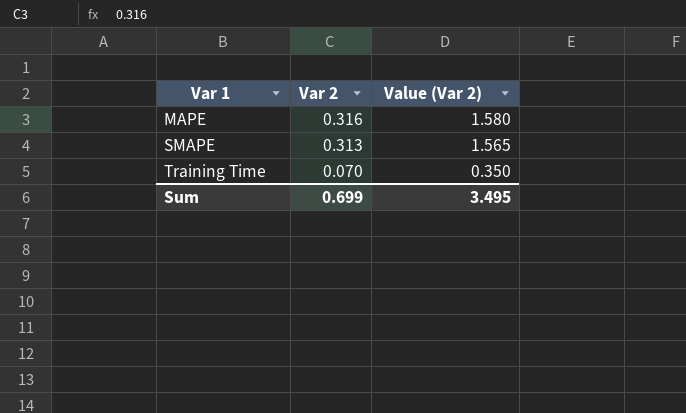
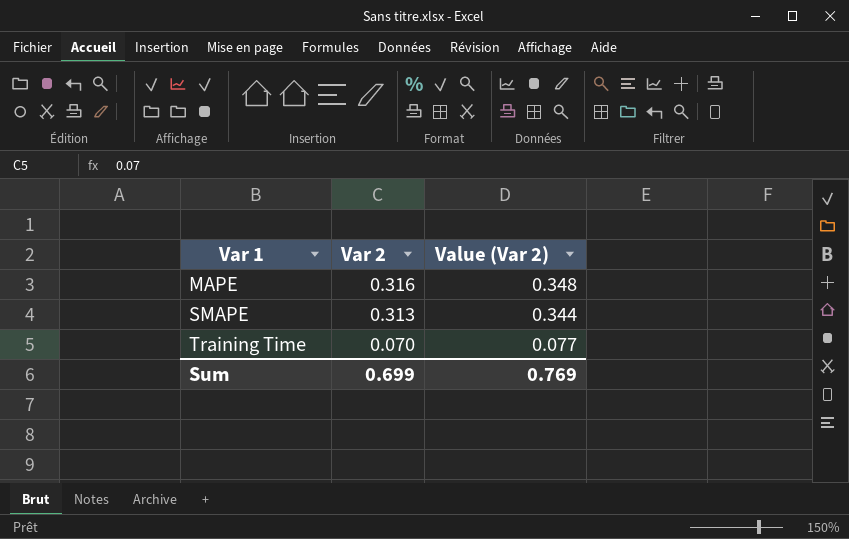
column Value (Var 2) | formula: [Var 2] * 5 -> [Var 2] * 1.1
Sum | Value (Var 2): 3.495 -> 0.769

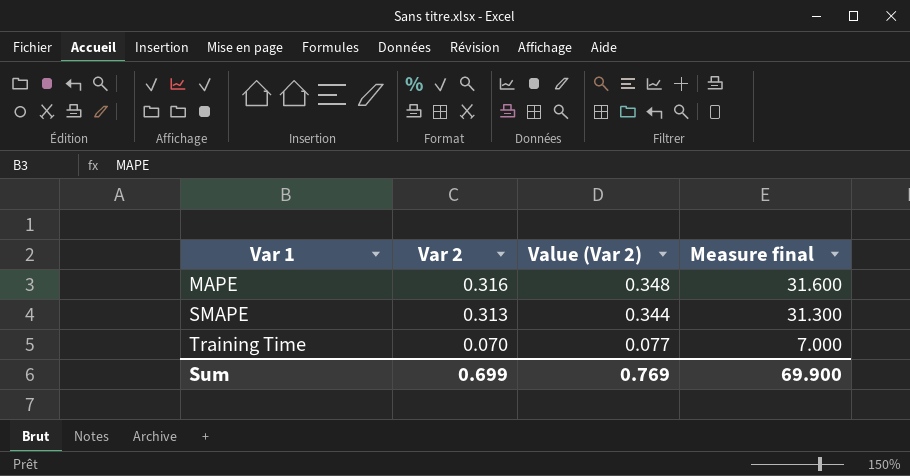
column Measure final | formula: none -> [Var 2] * 100

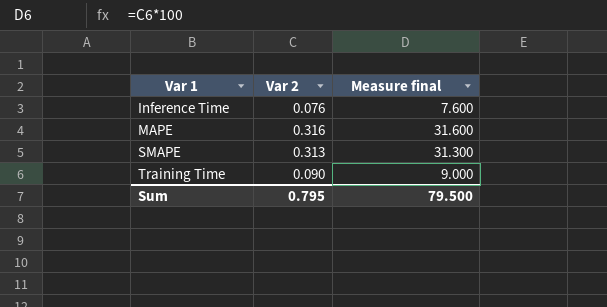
column Value (Var 2) | formula: [Var 2] * 1.1 -> none
row Inference Time: none -> 0.076 | 7.600
Training Time | Var 2: 0.070 -> 0.090
Training Time | Measure final: 7.000 -> 9.000
Sum | Var 2: 0.699 -> 0.795
Sum | Measure final: 69.900 -> 79.500

